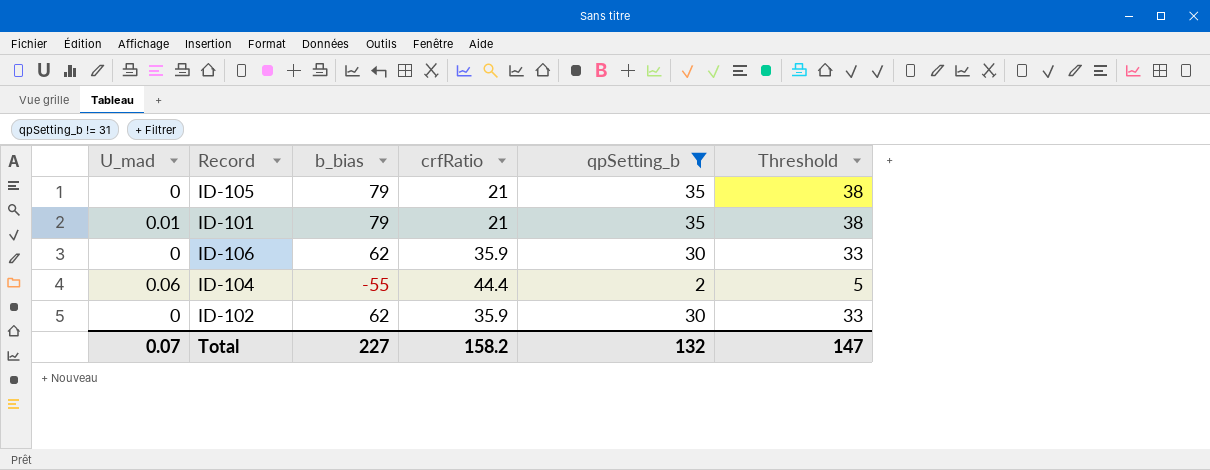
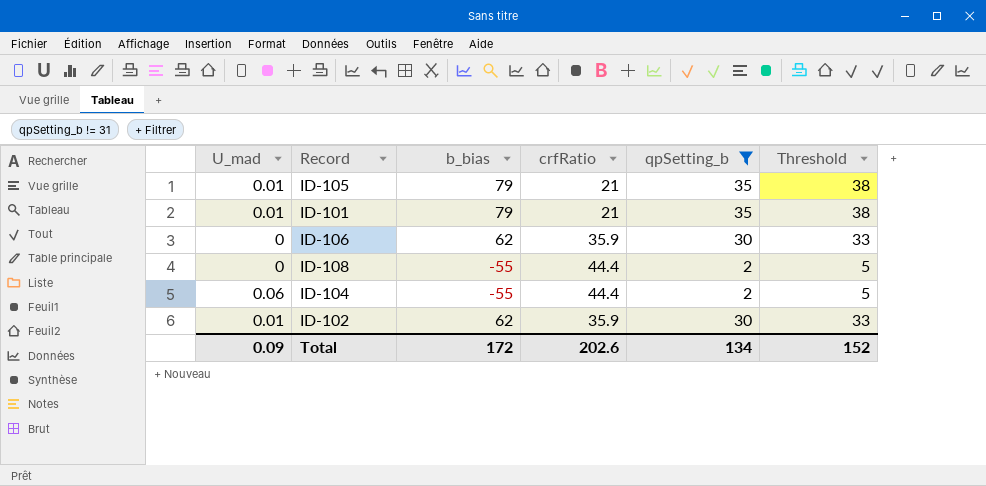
ID-105 | U_mad: 0 -> 0.01
row ID-108: none -> 0 | -55 | 44.4 | 2 | 5
ID-102 | U_mad: 0 -> 0.01
Total | U_mad: 0.07 -> 0.09
Total | b_bias: 227 -> 172
Total | crfRatio: 158.2 -> 202.6
Total | qpSetting_b: 132 -> 134
Total | Threshold: 147 -> 152

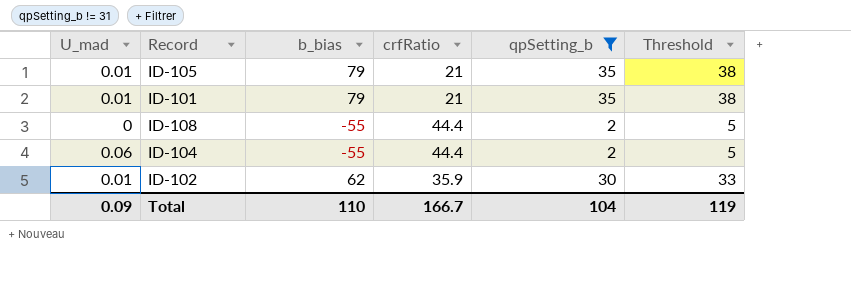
row ID-106: 0 | 62 | 35.9 | 30 | 33 -> none
Total | b_bias: 172 -> 110
Total | crfRatio: 202.6 -> 166.7
Total | qpSetting_b: 134 -> 104
Total | Threshold: 152 -> 119

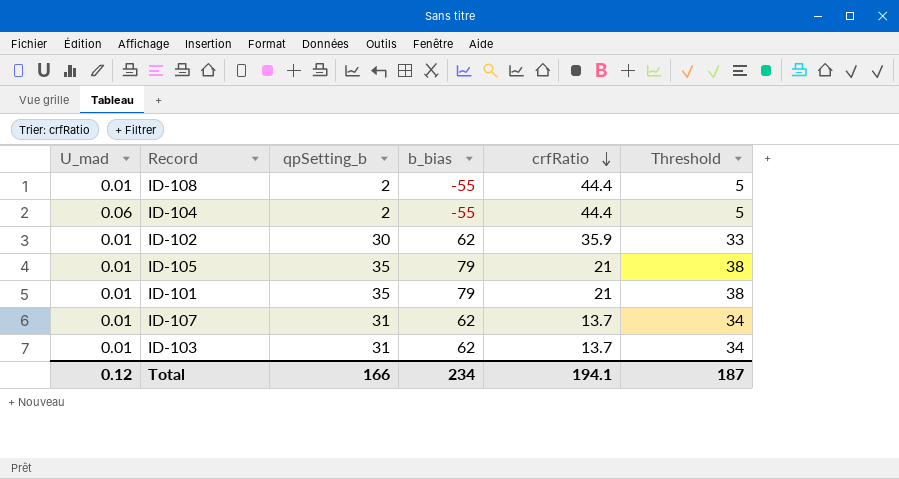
filter: qpSetting_b != 31 -> none
row order: none -> crfRatio descending
column qpSetting_b | position: 5 -> 3
ID-108 | U_mad: 0 -> 0.01
Total | U_mad: 0.09 -> 0.12
Total | qpSetting_b: 104 -> 166
Total | b_bias: 110 -> 234
Total | crfRatio: 166.7 -> 194.1
Total | Threshold: 119 -> 187

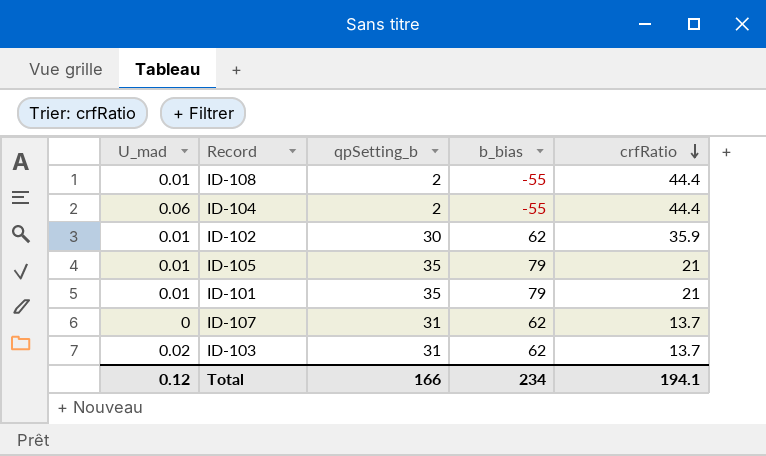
column Threshold | formula: [qpSetting_b] + 3 -> none
ID-107 | U_mad: 0.01 -> 0
ID-103 | U_mad: 0.01 -> 0.02

